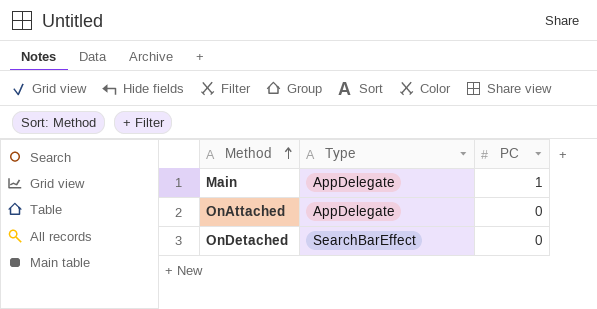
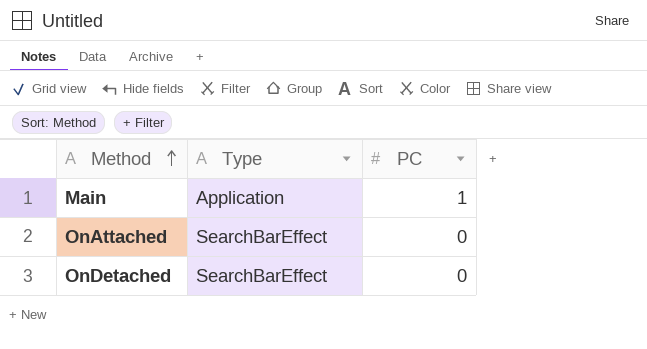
Main | Type: AppDelegate -> Application
OnAttached | Type: AppDelegate -> SearchBarEffect

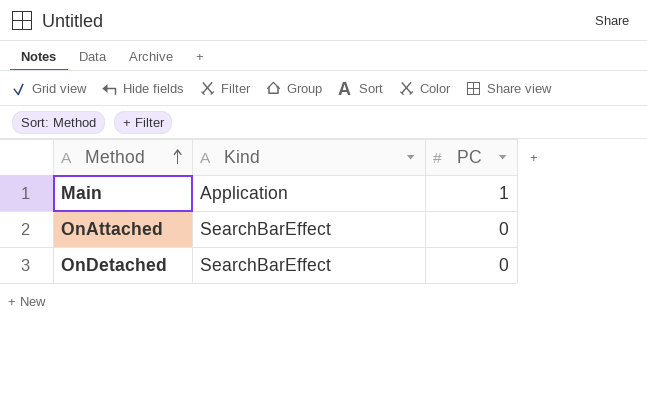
column name: Type -> Kind

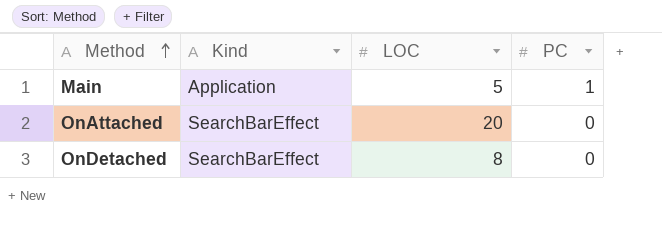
column LOC | position: none -> 3

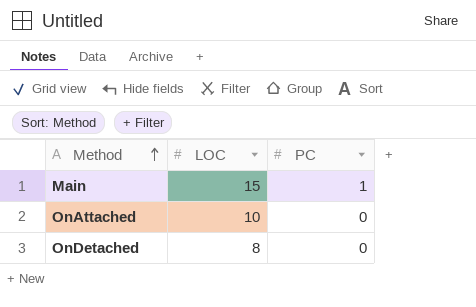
column Kind | position: 2 -> none
Main | LOC: 5 -> 15
OnAttached | LOC: 20 -> 10

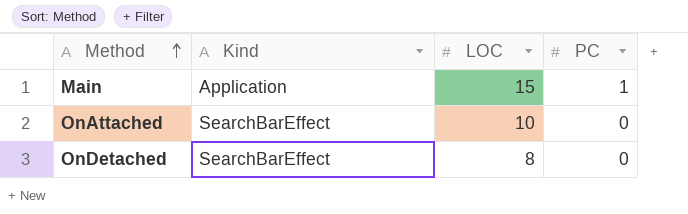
column Kind | position: none -> 2

